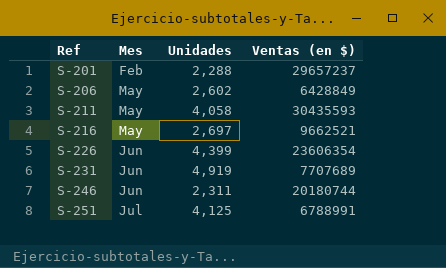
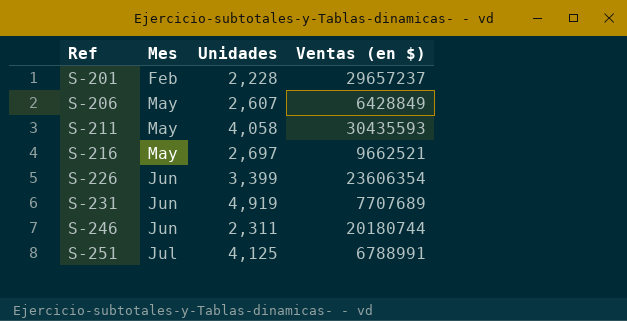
S-201 | Unidades: 2,288 -> 2,228
S-206 | Unidades: 2,602 -> 2,607
S-226 | Unidades: 4,399 -> 3,399

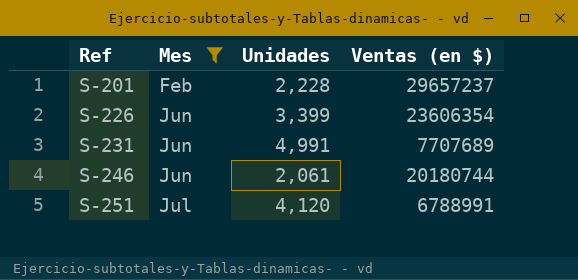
filter: none -> Mes != May
S-231 | Unidades: 4,919 -> 4,991
S-246 | Unidades: 2,311 -> 2,061
S-251 | Unidades: 4,125 -> 4,120

